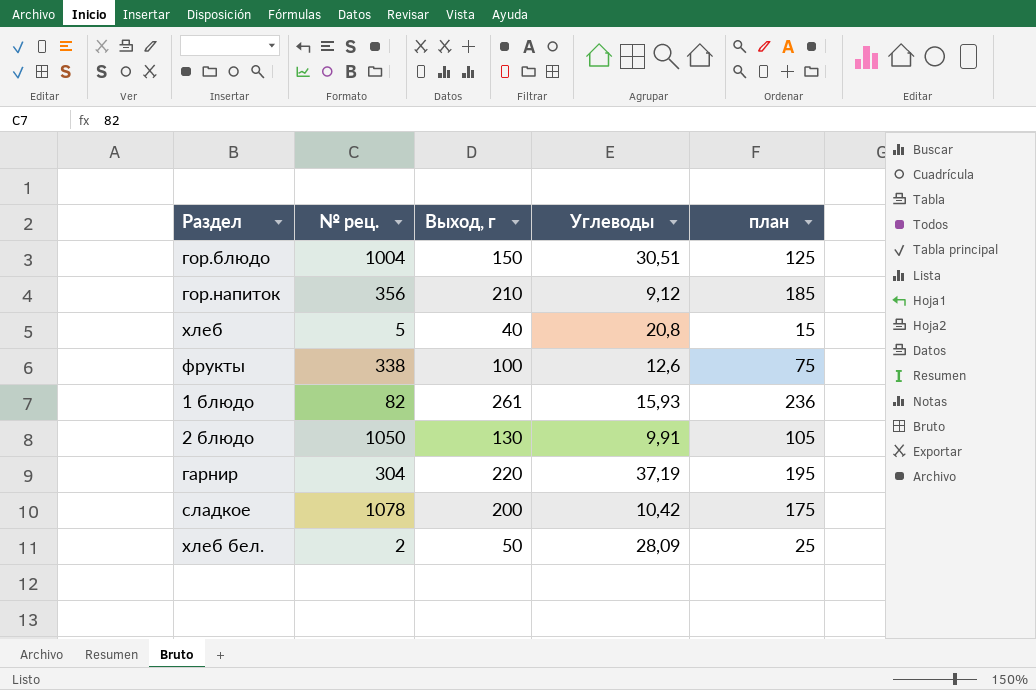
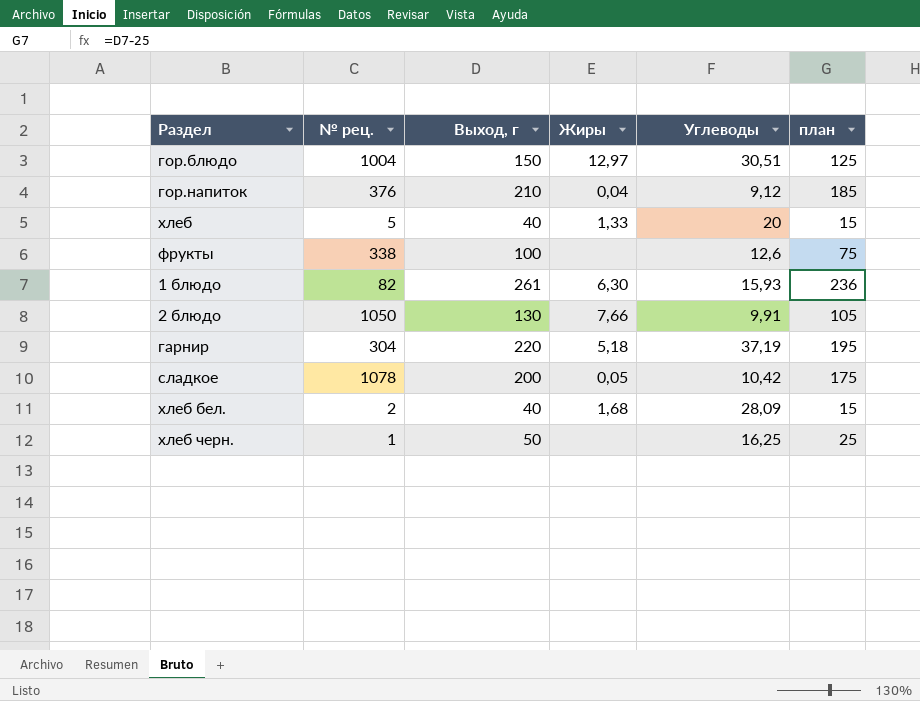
column Жиры | position: none -> 4
гор.напиток | № рец.: 356 -> 376
хлеб | Углеводы: 20,8 -> 20
хлеб бел. | Выход, г: 50 -> 40
хлеб бел. | план: 25 -> 15
row хлеб черн.: none -> 1 | 50 | none | 16,25 | 25

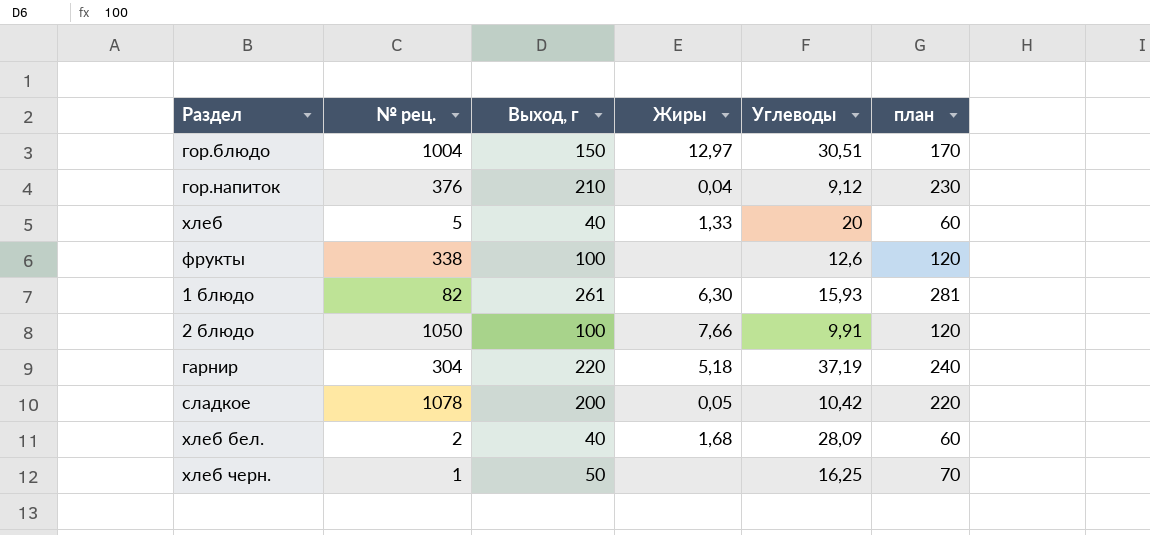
column план | formula: [Выход, г] - 25 -> [Выход, г] + 20
2 блюдо | Выход, г: 130 -> 100

